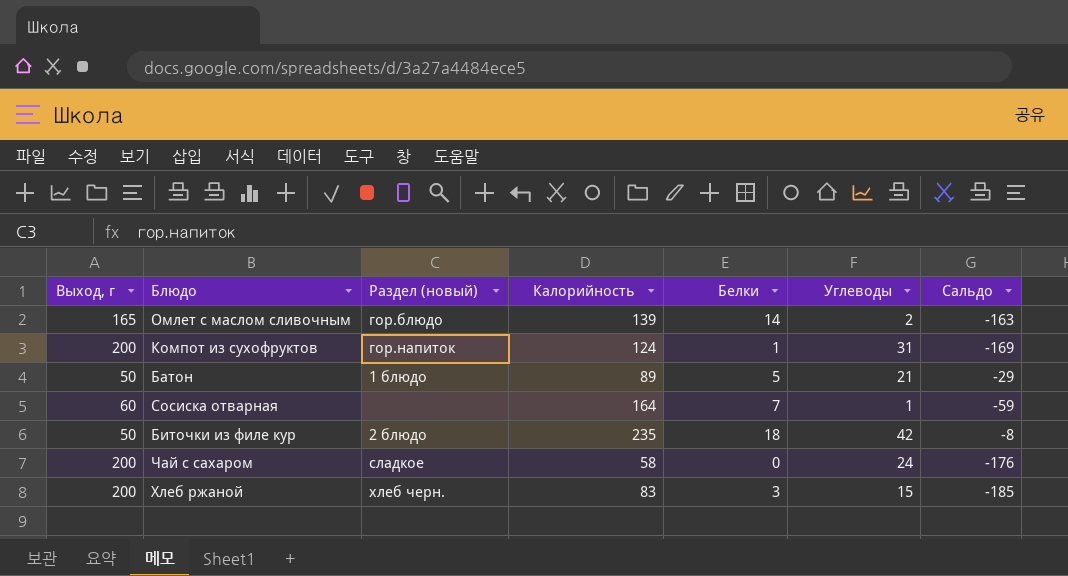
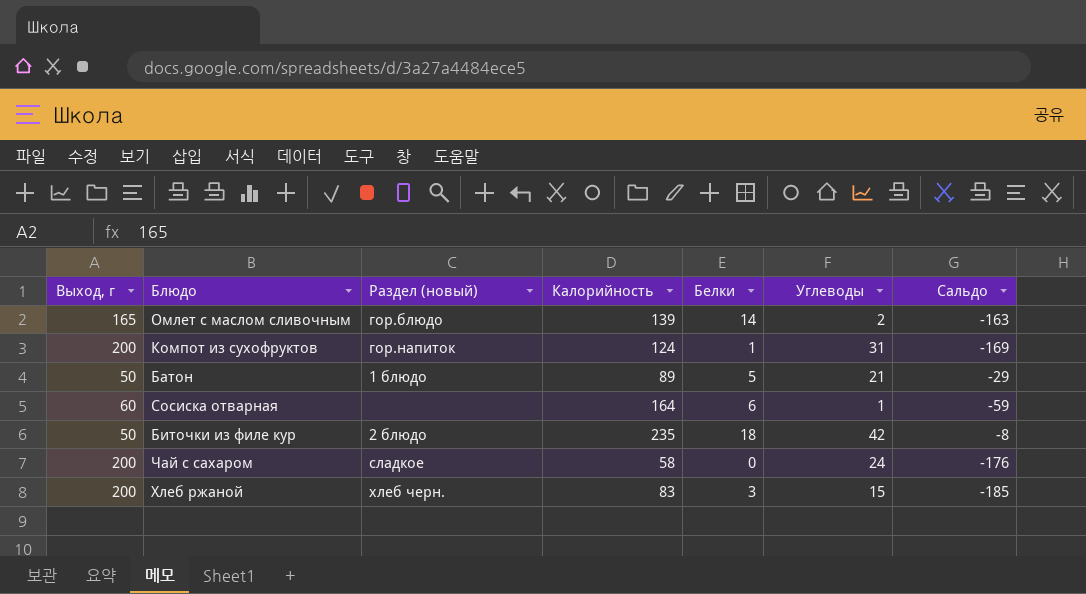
Сосиска отварная | Белки: 7 -> 6

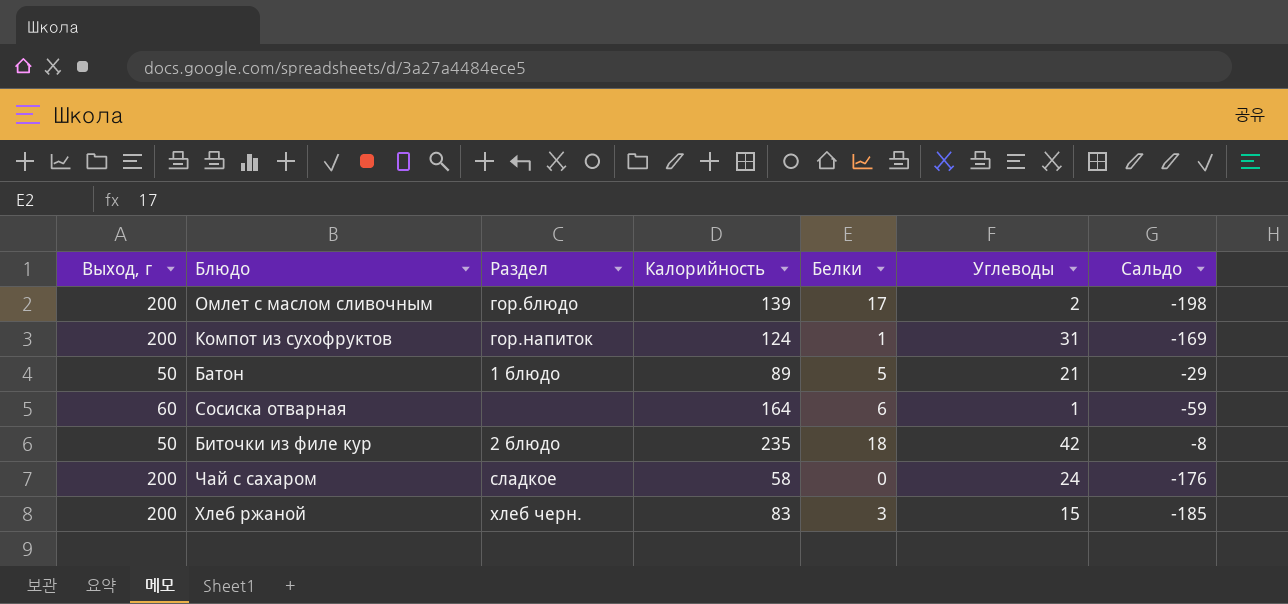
column name: Раздел (новый) -> Раздел
Омлет с маслом сливочным | Выход, г: 165 -> 200
Омлет с маслом сливочным | Белки: 14 -> 17
Омлет с маслом сливочным | Сальдо: -163 -> -198

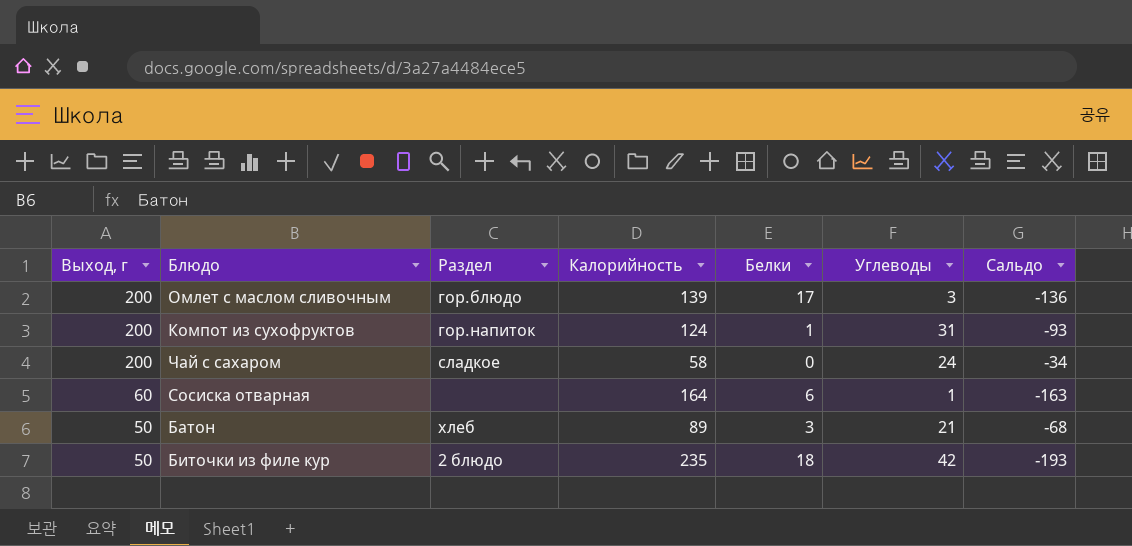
row order: none -> Выход, г descending
column Сальдо | formula: [Углеводы] - [Выход, г] -> [Углеводы] - [Калорийность]
row Хлеб ржаной: 200 | хлеб черн. | 83 | 3 | 15 | -185 -> none
Омлет с маслом сливочным | Углеводы: 2 -> 3
Батон | Раздел: 1 блюдо -> хлеб
Батон | Белки: 5 -> 3

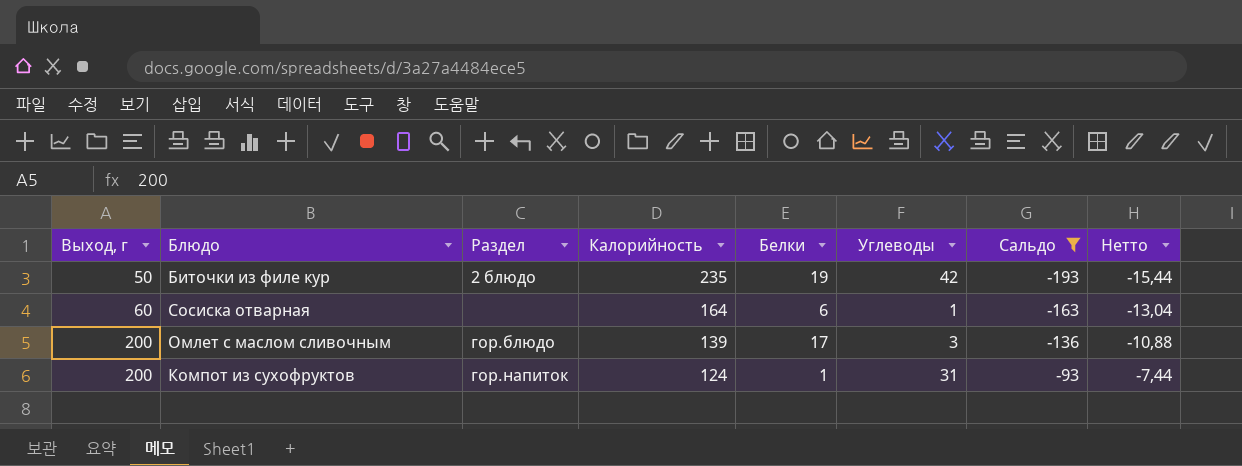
filter: none -> Сальдо <= -93
row order: Выход, г descending -> Выход, г ascending
column Нетто | formula: none -> [Сальдо] * 0,08
Биточки из филе кур | Белки: 18 -> 19

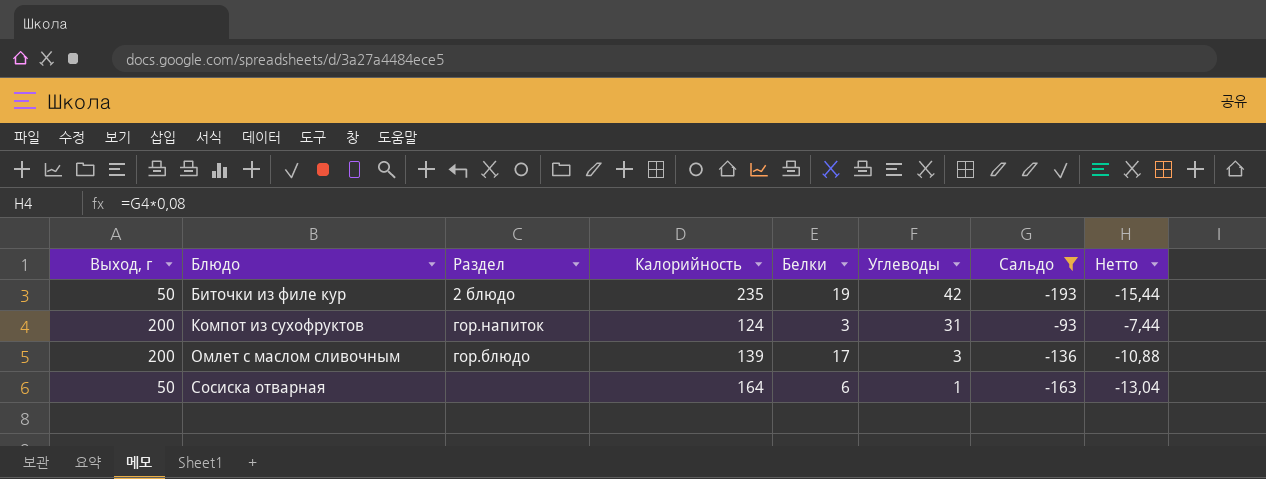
row order: Выход, г ascending -> Блюдо ascending
Компот из сухофруктов | Белки: 1 -> 3
Сосиска отварная | Выход, г: 60 -> 50

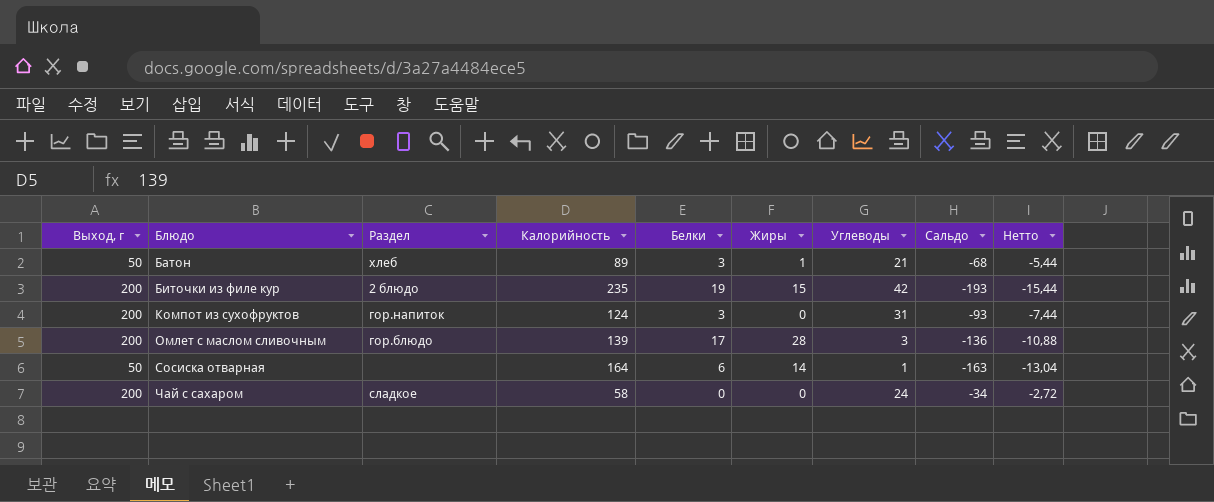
filter: Сальдо <= -93 -> none
column Жиры | position: none -> 6
Биточки из филе кур | Выход, г: 50 -> 200

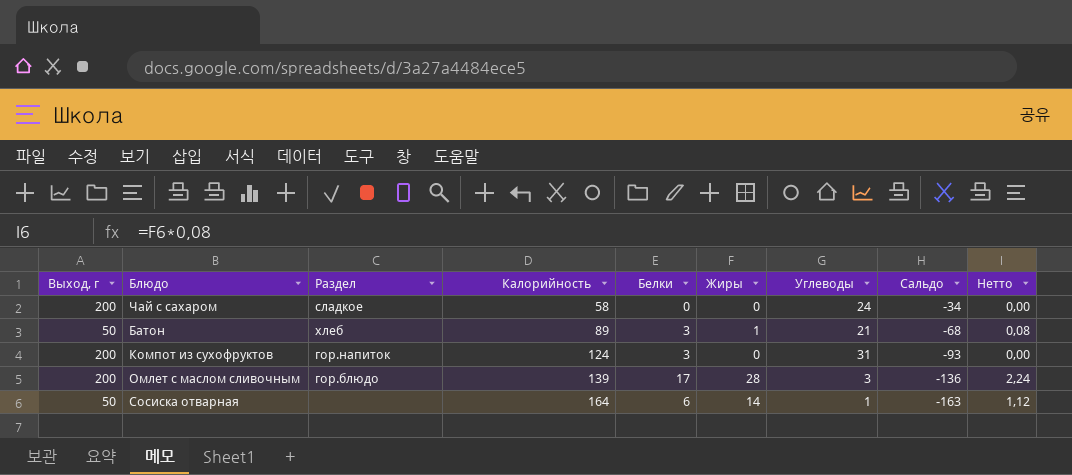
row order: Блюдо ascending -> Калорийность ascending
column Нетто | formula: [Сальдо] * 0,08 -> [Жиры] * 0,08
row Биточки из филе кур: 200 | 2 блюдо | 235 | 19 | 15 | 42 | -193 | -15,44 -> none

